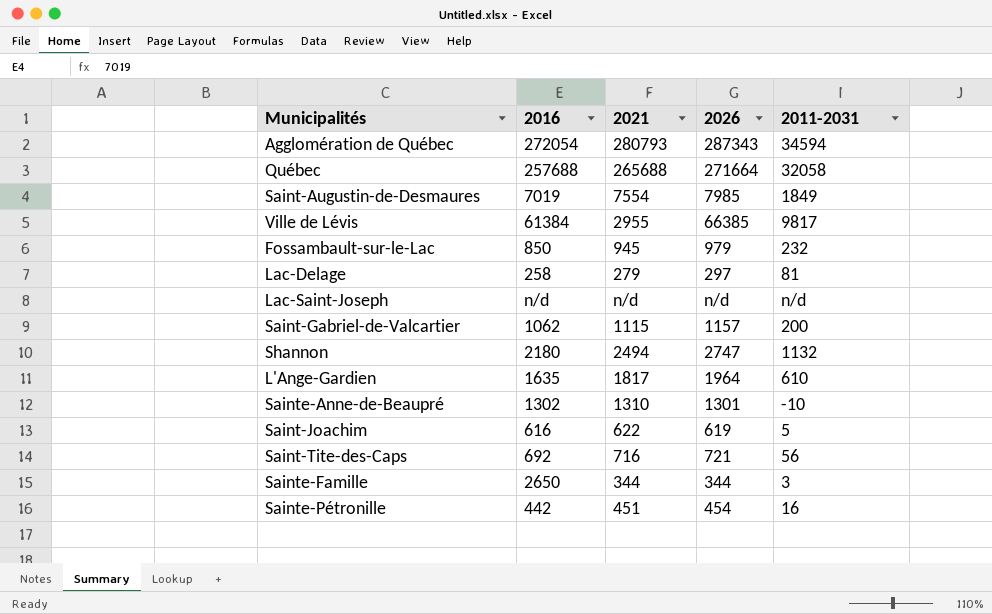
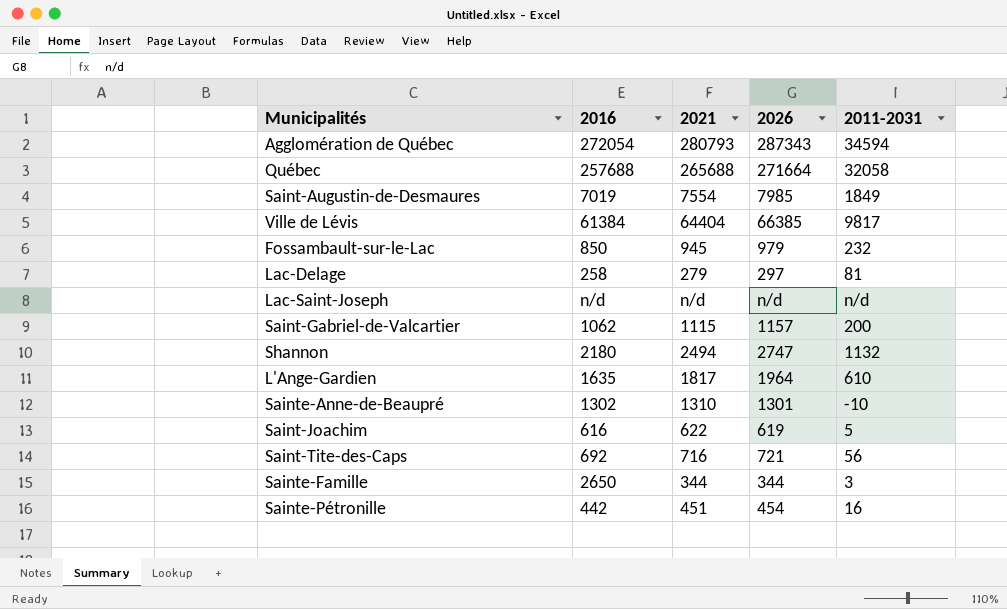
Ville de Lévis | 2021: 2955 -> 64404

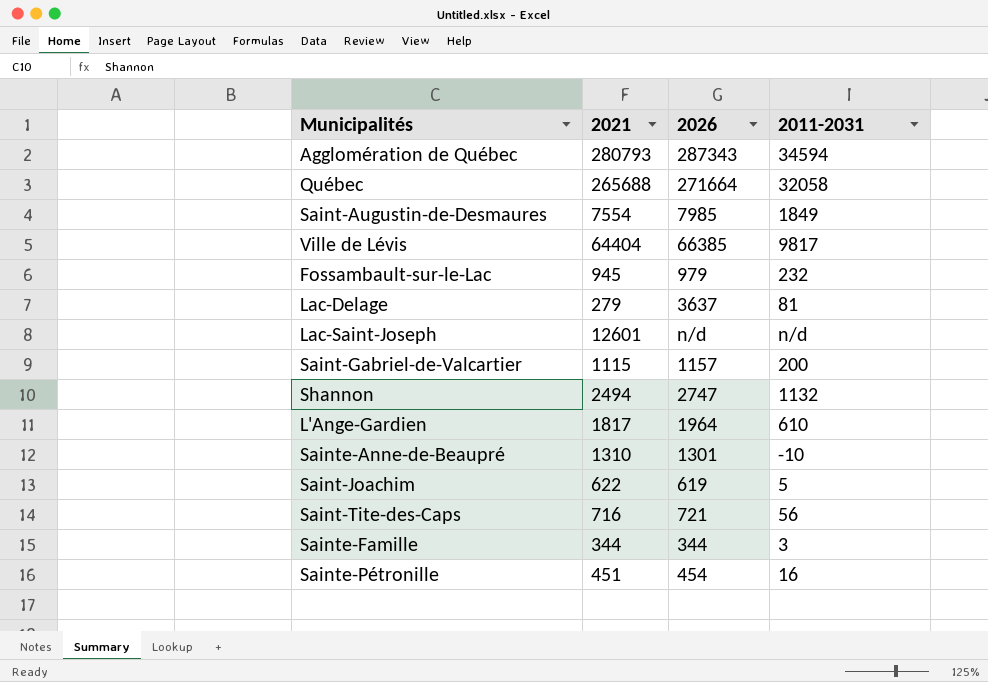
column 2016 | position: 2 -> none
Lac-Delage | 2026: 297 -> 3637
Lac-Saint-Joseph | 2021: n/d -> 12601

